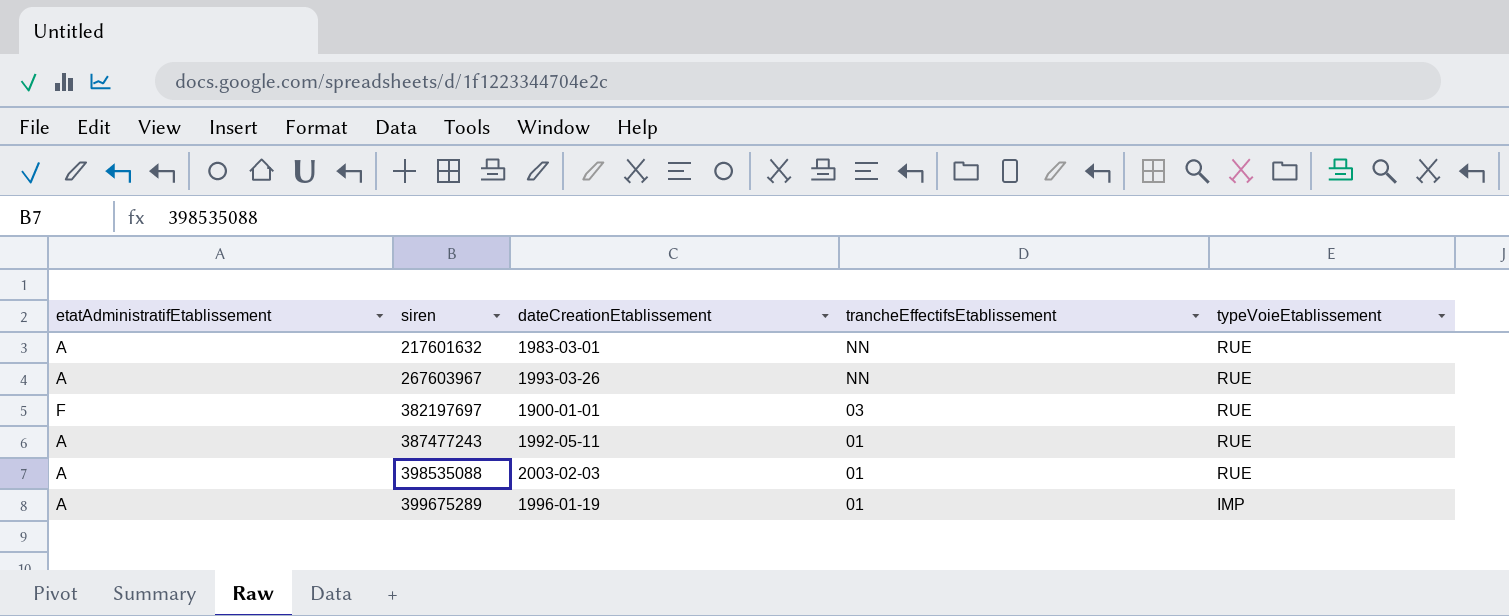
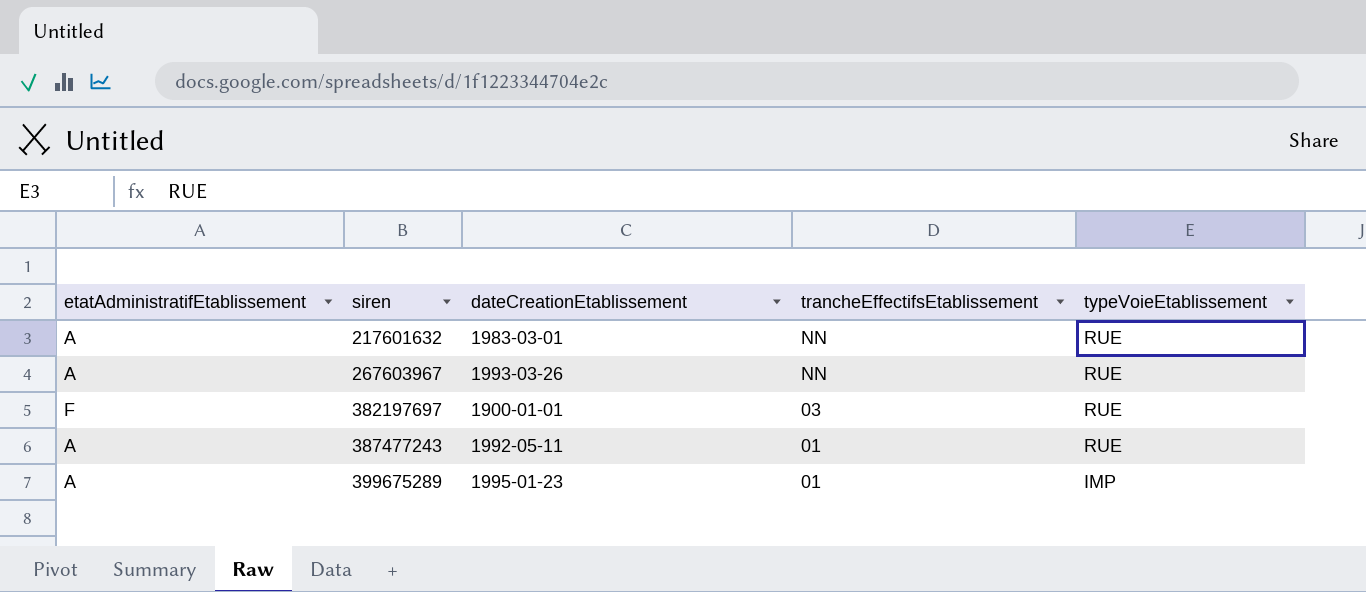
row 398535088: A | 2003-02-03 | 01 | RUE -> none
399675289 | dateCreationEtablissement: 1996-01-19 -> 1995-01-23

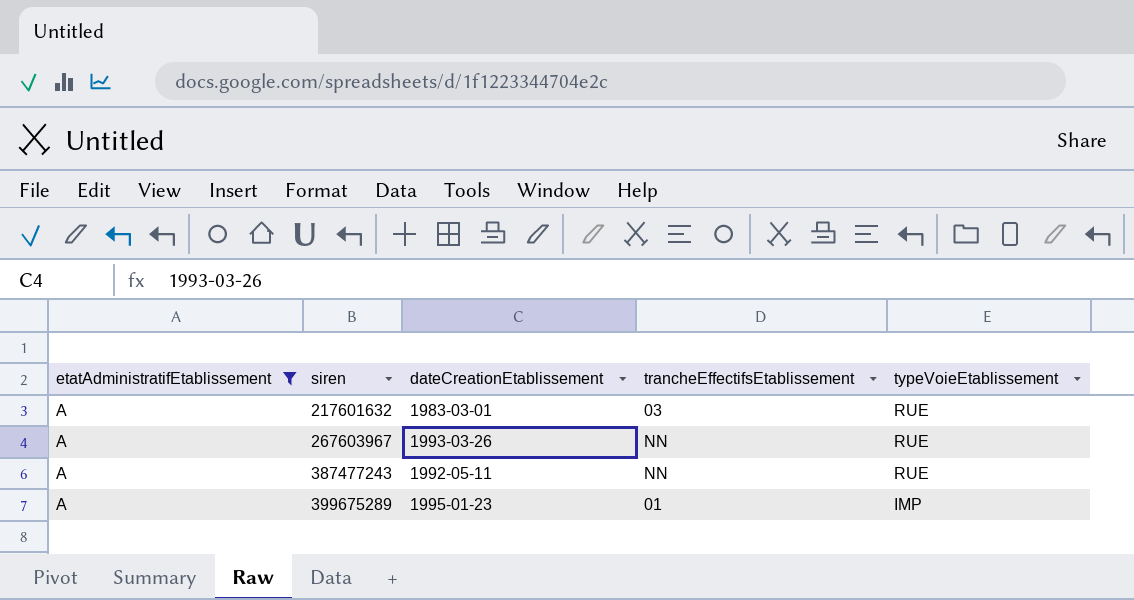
filter: none -> etatAdministratifEtablissement = A
217601632 | trancheEffectifsEtablissement: NN -> 03
387477243 | trancheEffectifsEtablissement: 01 -> NN

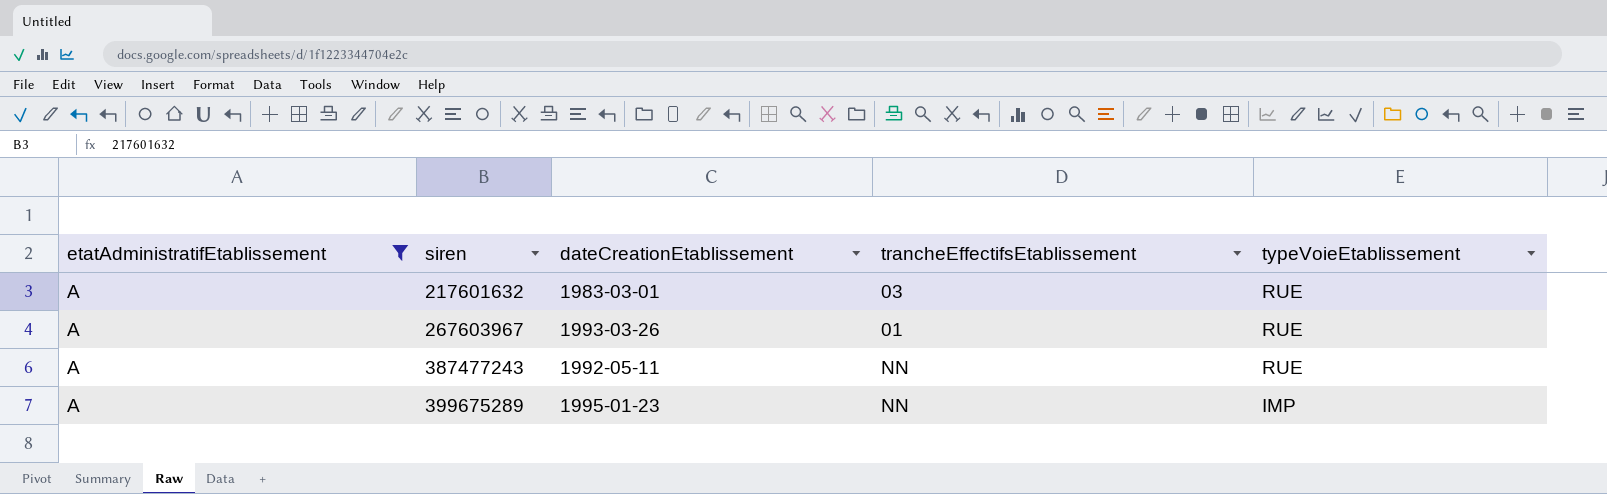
267603967 | trancheEffectifsEtablissement: NN -> 01
399675289 | trancheEffectifsEtablissement: 01 -> NN

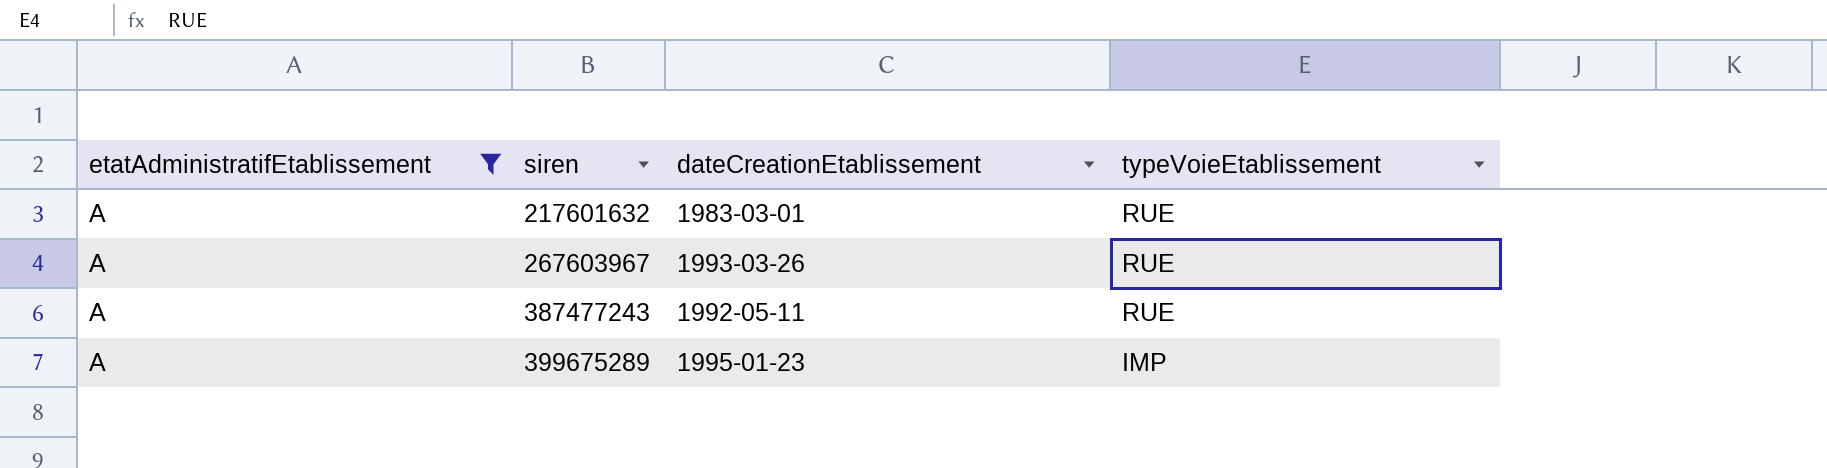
column trancheEffectifsEtablissement | position: 4 -> none

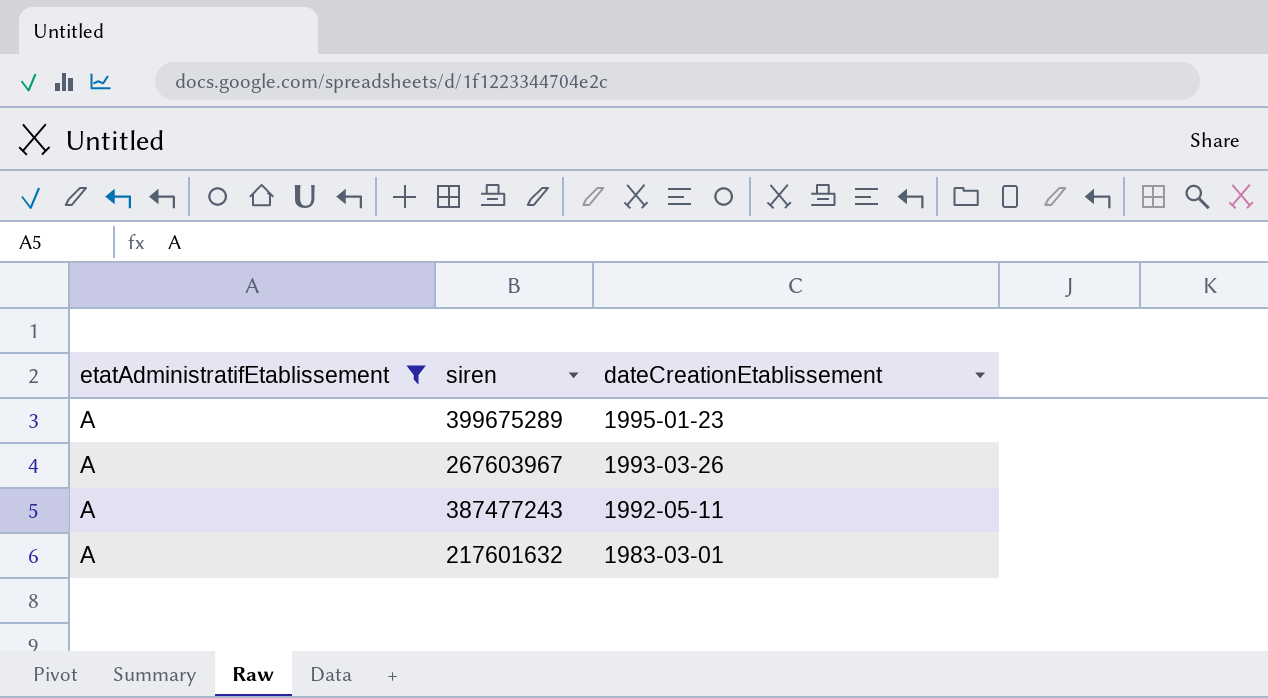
row order: siren ascending -> dateCreationEtablissement descending
column typeVoieEtablissement | position: 4 -> none

